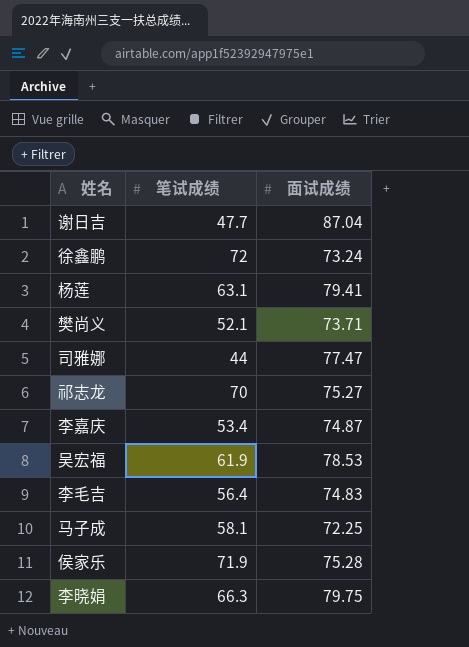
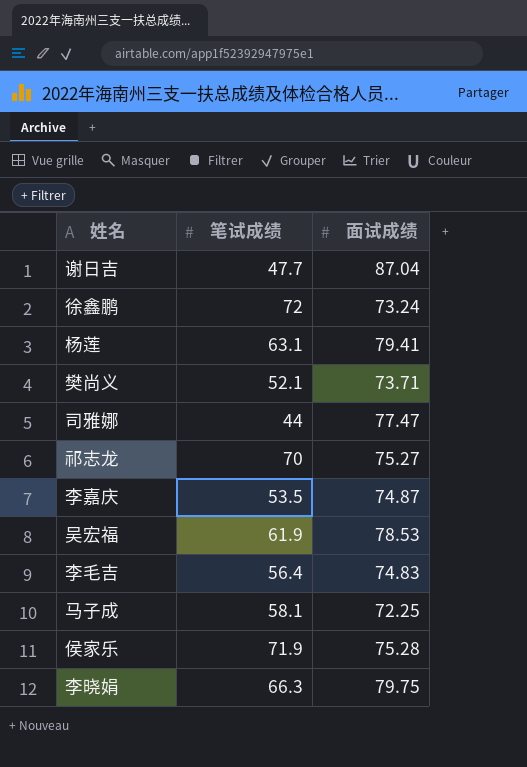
李嘉庆 | 笔试成绩: 53.4 -> 53.5

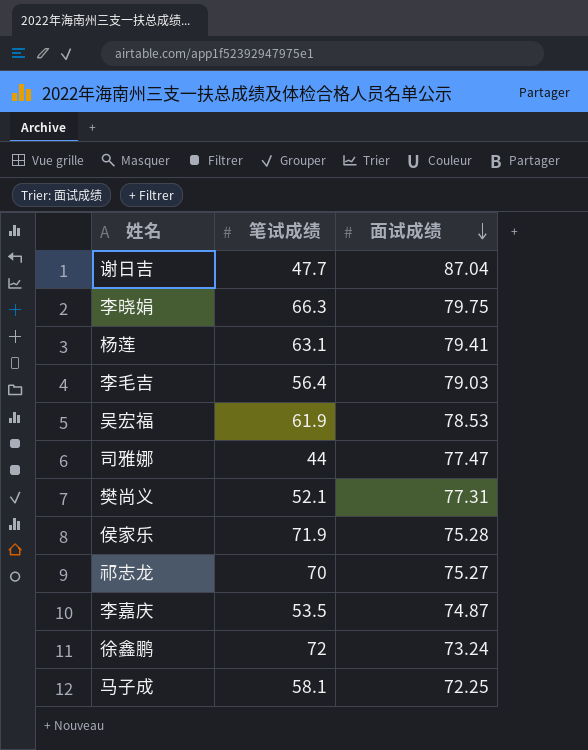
row order: none -> 面试成绩 descending
李毛吉 | 面试成绩: 74.83 -> 79.03
樊尚义 | 面试成绩: 73.71 -> 77.31

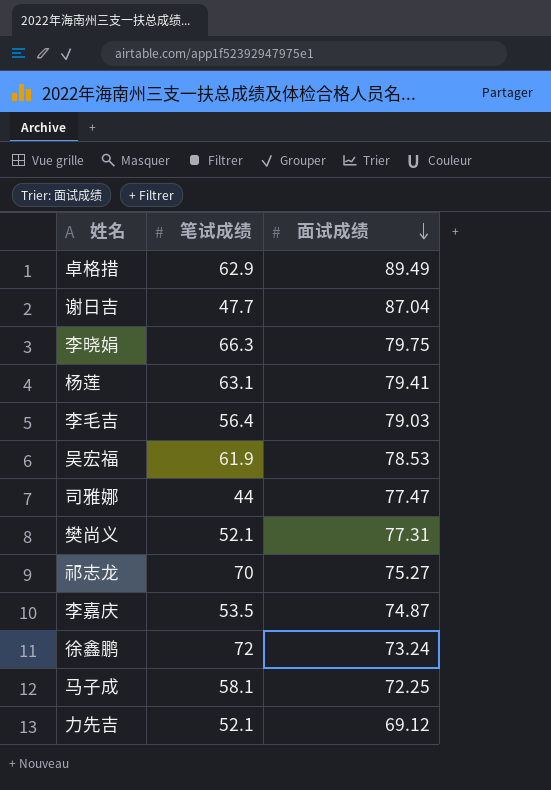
row 侯家乐: 71.9 | 75.28 -> none
row 卓格措: none -> 62.9 | 89.49
row 力先吉: none -> 52.1 | 69.12

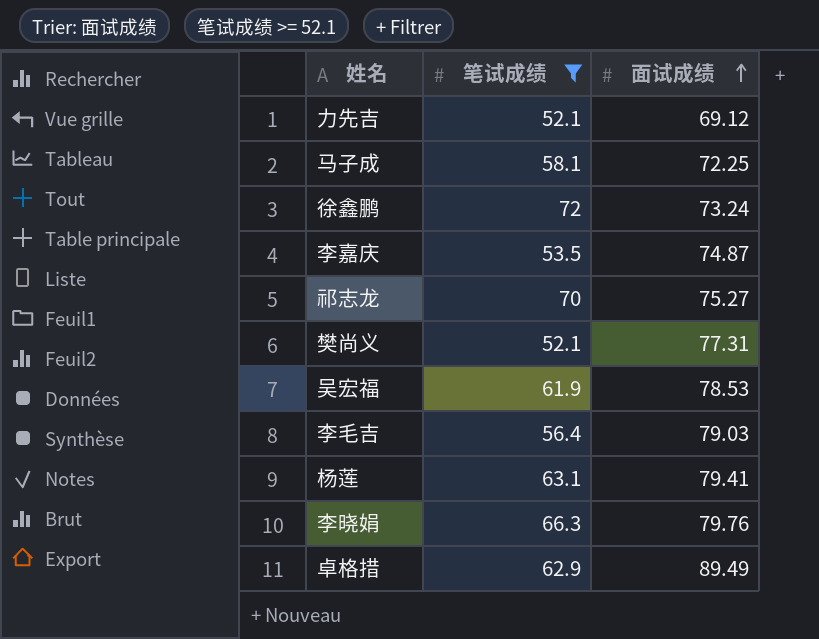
filter: none -> 笔试成绩 >= 52.1
row order: 面试成绩 descending -> 面试成绩 ascending
李晓娟 | 面试成绩: 79.75 -> 79.76

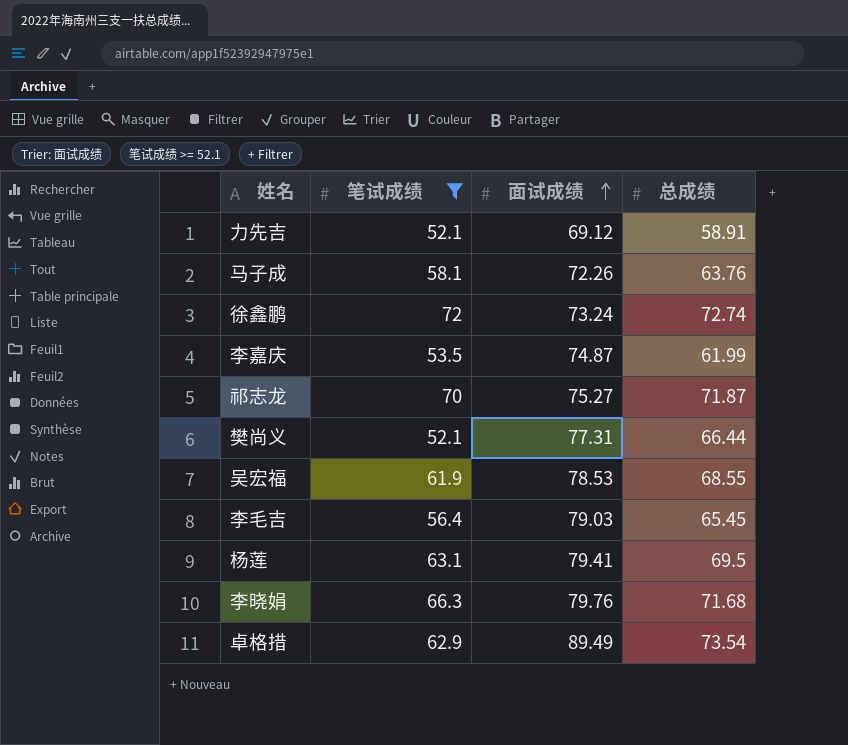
column 总成绩 | position: none -> 4
马子成 | 面试成绩: 72.25 -> 72.26

